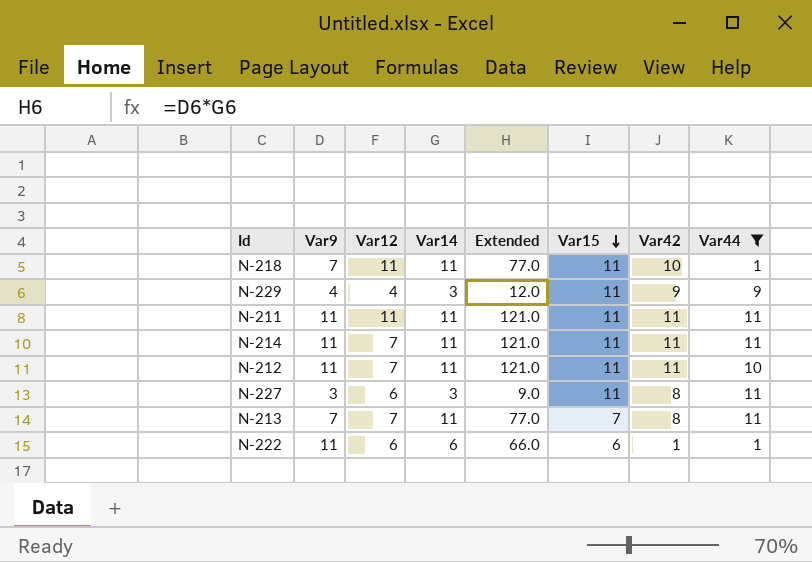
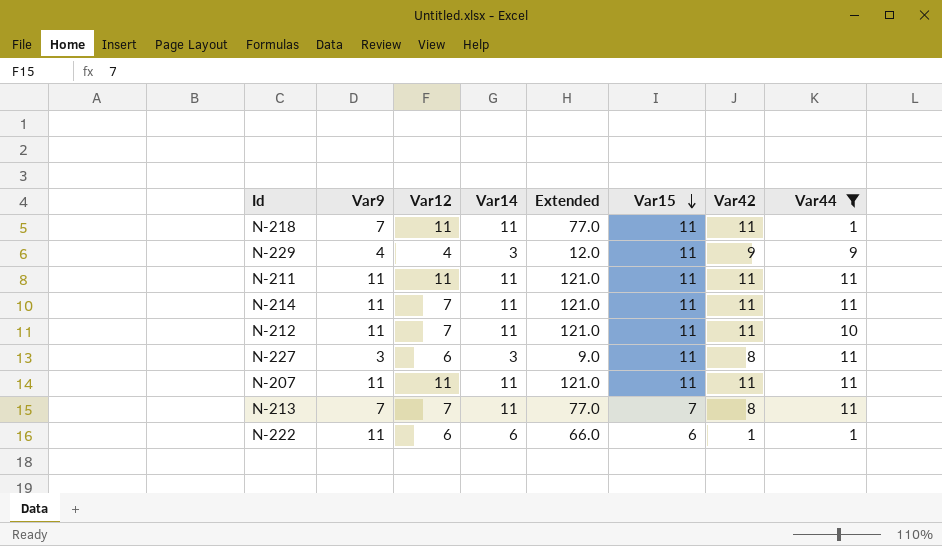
N-218 | Var42: 10 -> 11
row N-207: none -> 11 | 11 | 11 | 121.0 | 11 | 11 | 11

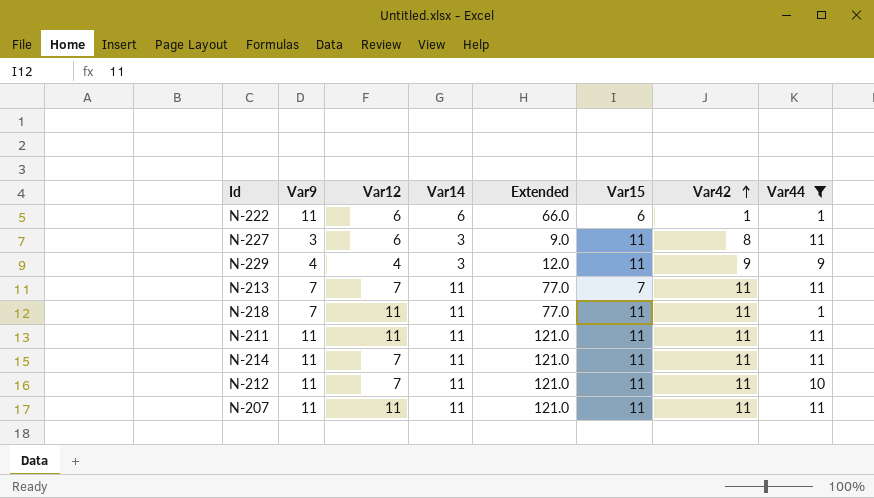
row order: Var15 descending -> Var42 ascending
N-213 | Var42: 8 -> 11

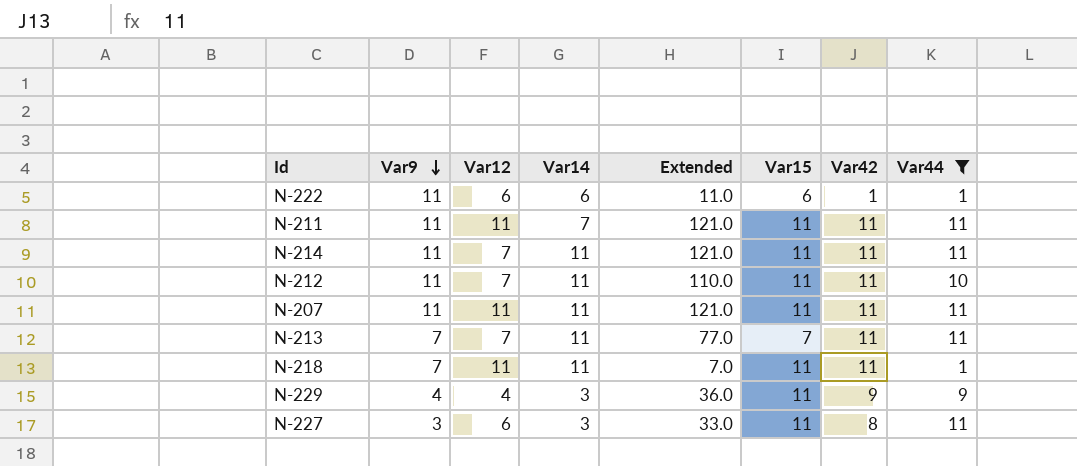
row order: Var42 ascending -> Var9 descending
column Extended | formula: [Var9] * [Var14] -> [Var9] * [Var44]
N-211 | Var14: 11 -> 7

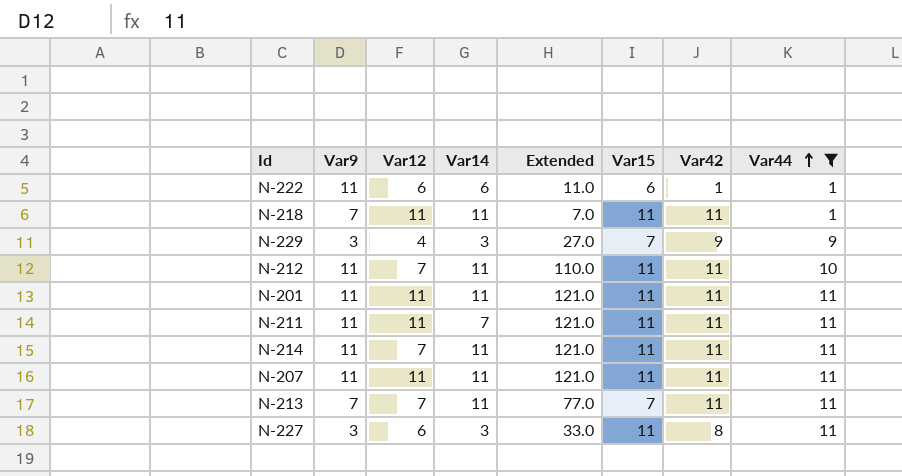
row order: Var9 descending -> Var44 ascending
N-229 | Var9: 4 -> 3
N-229 | Extended: 36.0 -> 27.0
N-229 | Var15: 11 -> 7
row N-201: none -> 11 | 11 | 11 | 121.0 | 11 | 11 | 11

